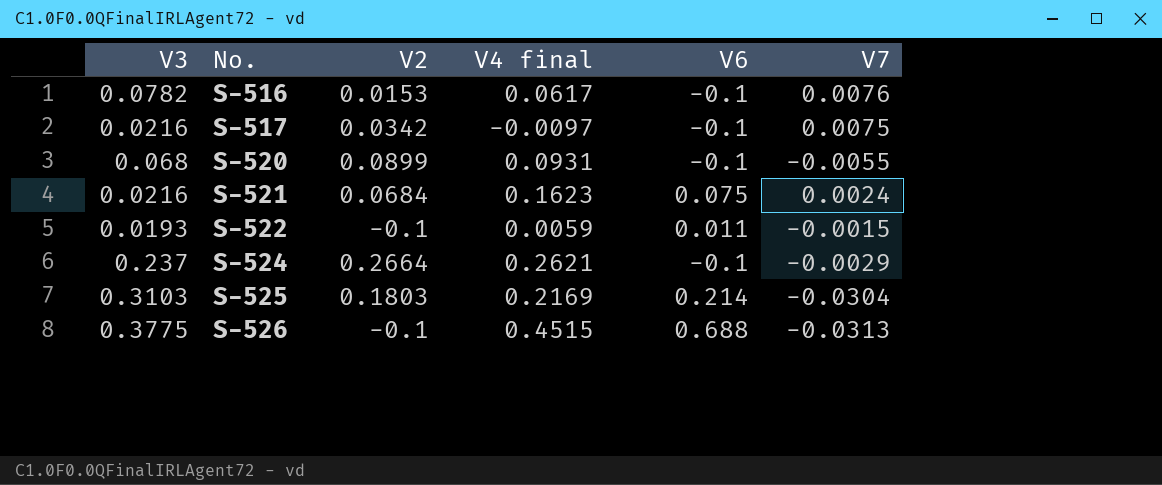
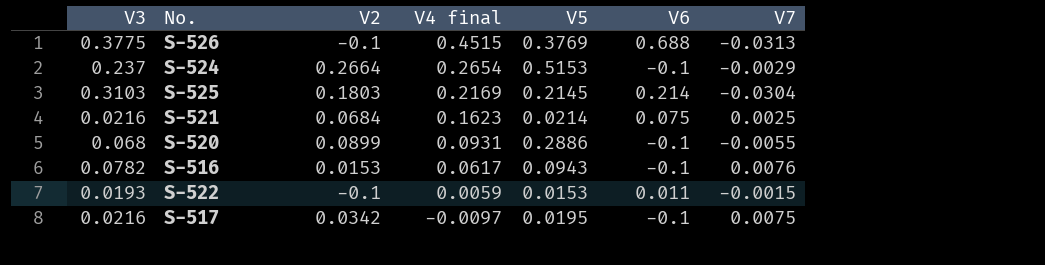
row order: No. ascending -> V4 final descending
column V5 | position: none -> 5
S-524 | V4 final: 0.2621 -> 0.2654
S-521 | V7: 0.0024 -> 0.0025

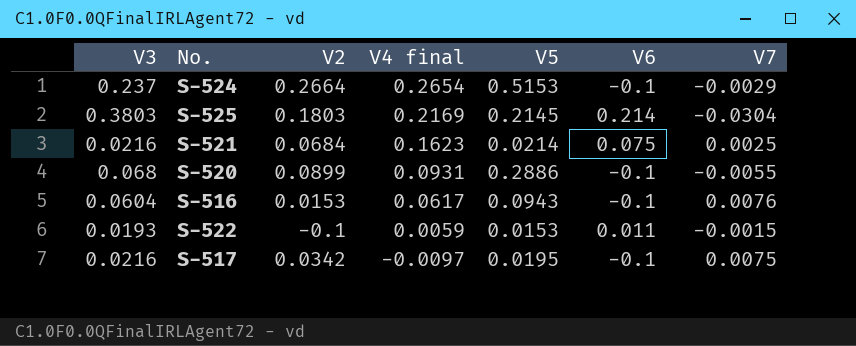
row S-526: 0.3775 | -0.1 | 0.4515 | 0.3769 | 0.688 | -0.0313 -> none
S-525 | V3: 0.3103 -> 0.3803
S-516 | V3: 0.0782 -> 0.0604

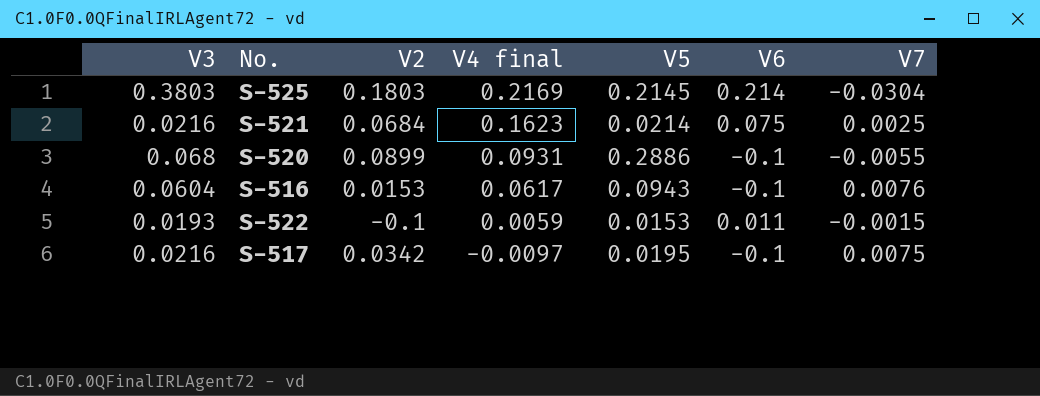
row S-524: 0.237 | 0.2664 | 0.2654 | 0.5153 | -0.1 | -0.0029 -> none

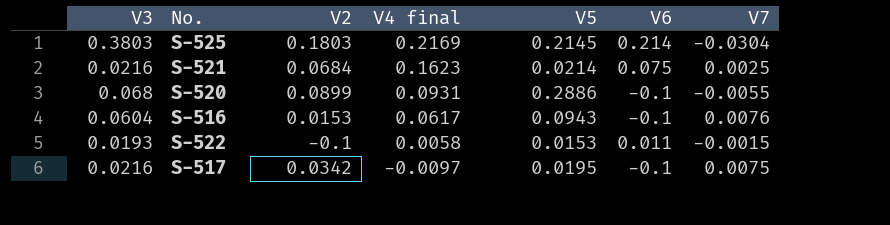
S-522 | V4 final: 0.0059 -> 0.0058

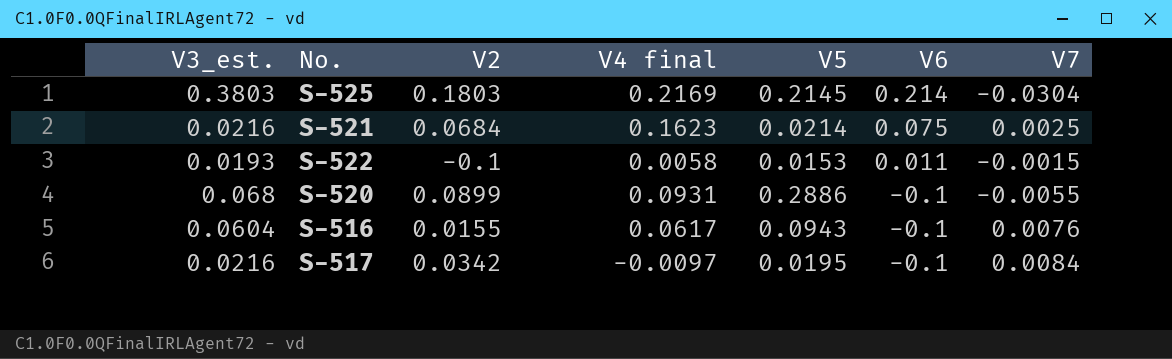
row order: V4 final descending -> V6 descending
column name: V3 -> V3_est.
S-516 | V2: 0.0153 -> 0.0155
S-517 | V7: 0.0075 -> 0.0084

